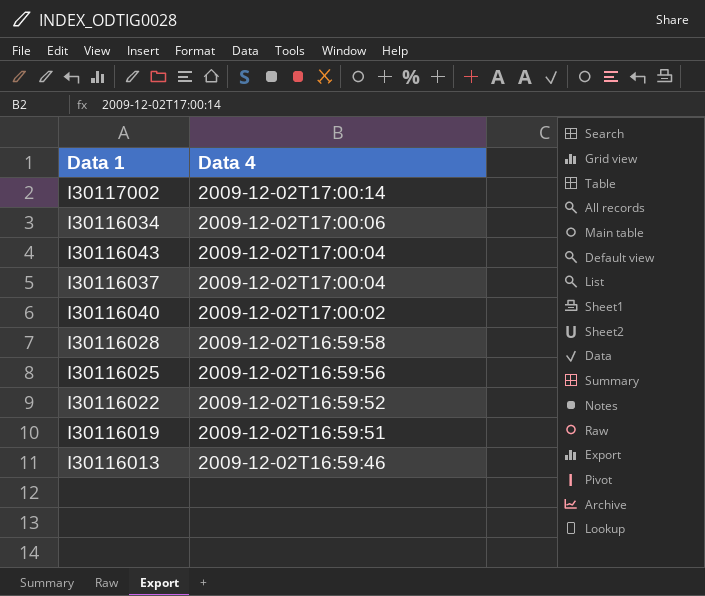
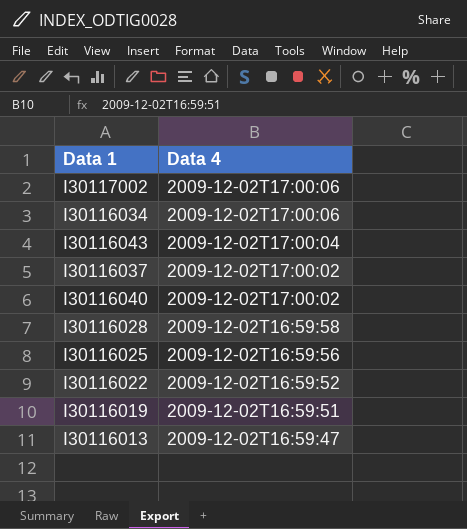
I30117002 | Data 4: 2009-12-02T17:00:14 -> 2009-12-02T17:00:06
I30116037 | Data 4: 2009-12-02T17:00:04 -> 2009-12-02T17:00:02
I30116013 | Data 4: 2009-12-02T16:59:46 -> 2009-12-02T16:59:47

